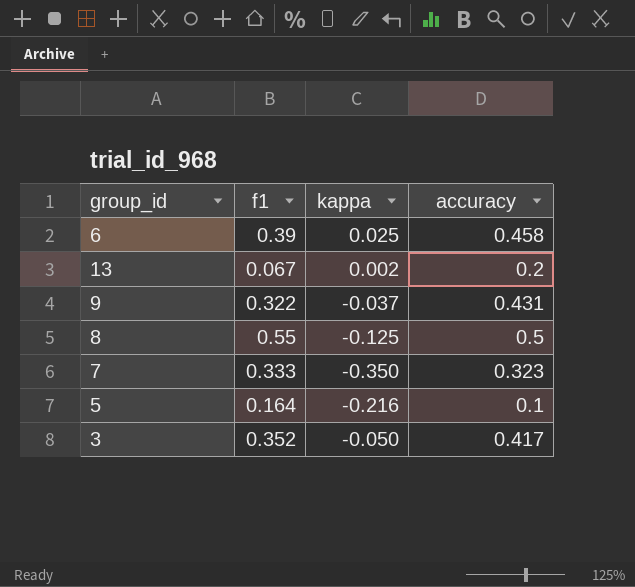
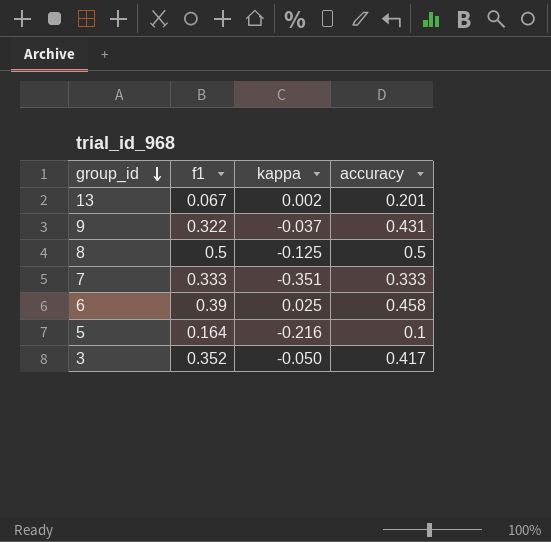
row order: none -> group_id descending
13 | accuracy: 0.2 -> 0.201
8 | f1: 0.55 -> 0.5
7 | kappa: -0.350 -> -0.351
7 | accuracy: 0.323 -> 0.333

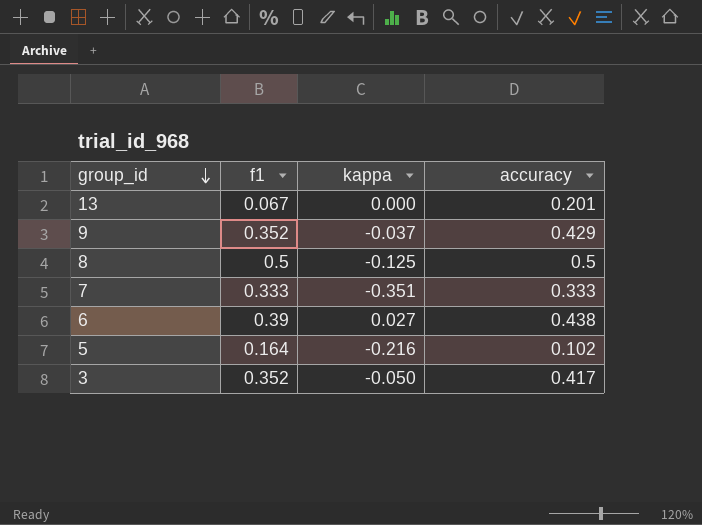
13 | kappa: 0.002 -> 0.000
9 | f1: 0.322 -> 0.352
9 | accuracy: 0.431 -> 0.429
6 | kappa: 0.025 -> 0.027
6 | accuracy: 0.458 -> 0.438
5 | accuracy: 0.1 -> 0.102

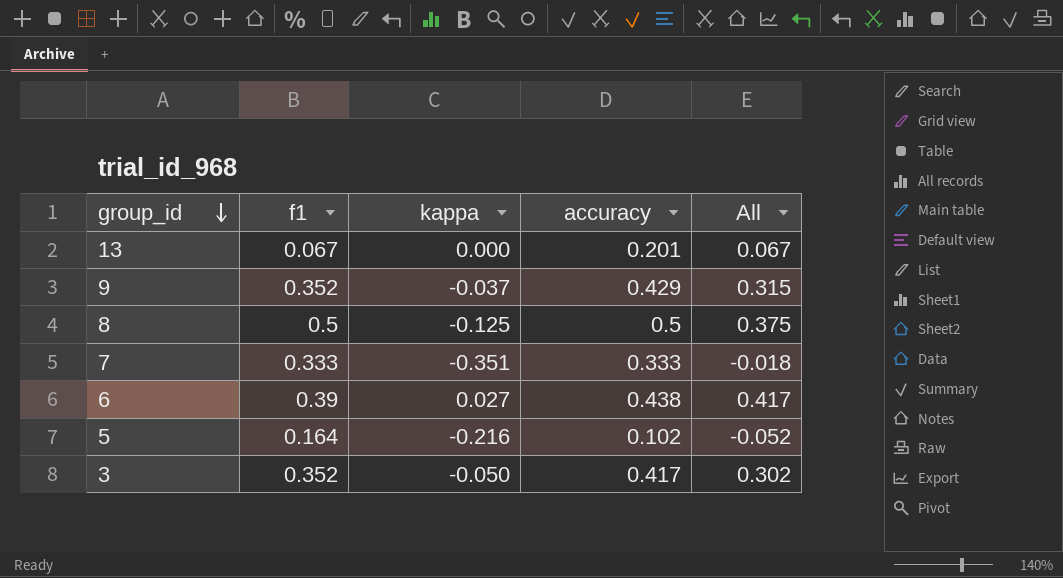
column All | formula: none -> [f1] + [kappa]

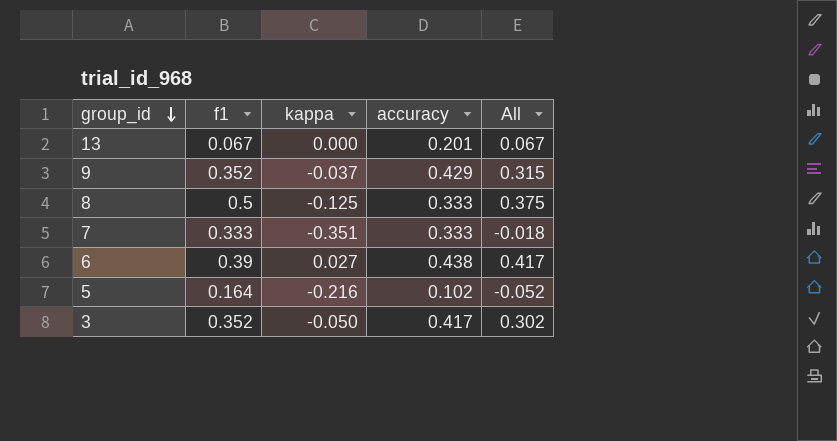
8 | accuracy: 0.5 -> 0.333

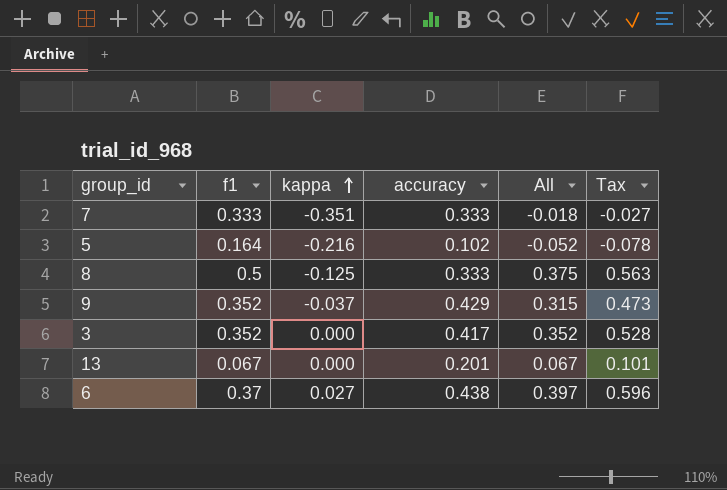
row order: group_id descending -> kappa ascending
column Tax | formula: none -> [All] * 1.5
3 | kappa: -0.050 -> 0.000
3 | All: 0.302 -> 0.352
6 | f1: 0.39 -> 0.37
6 | All: 0.417 -> 0.397

